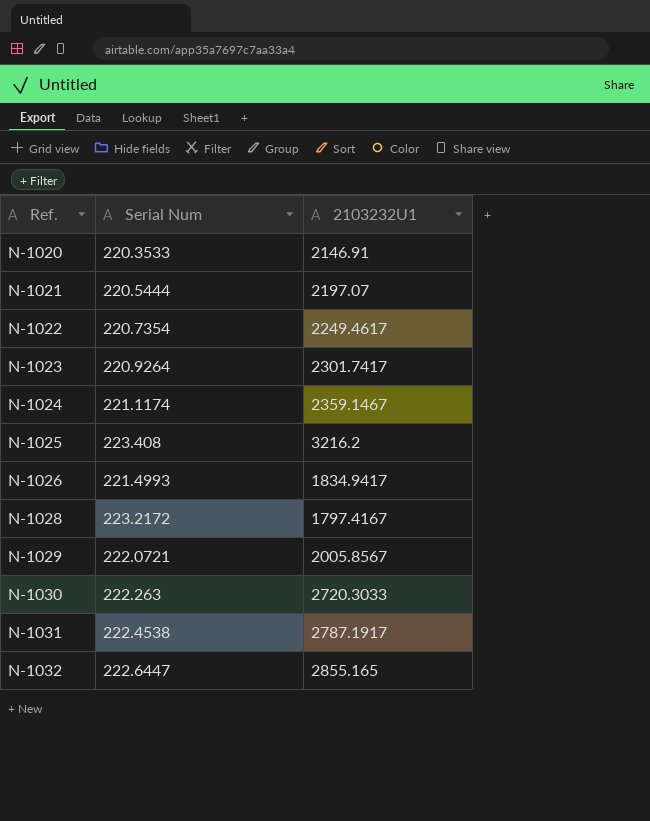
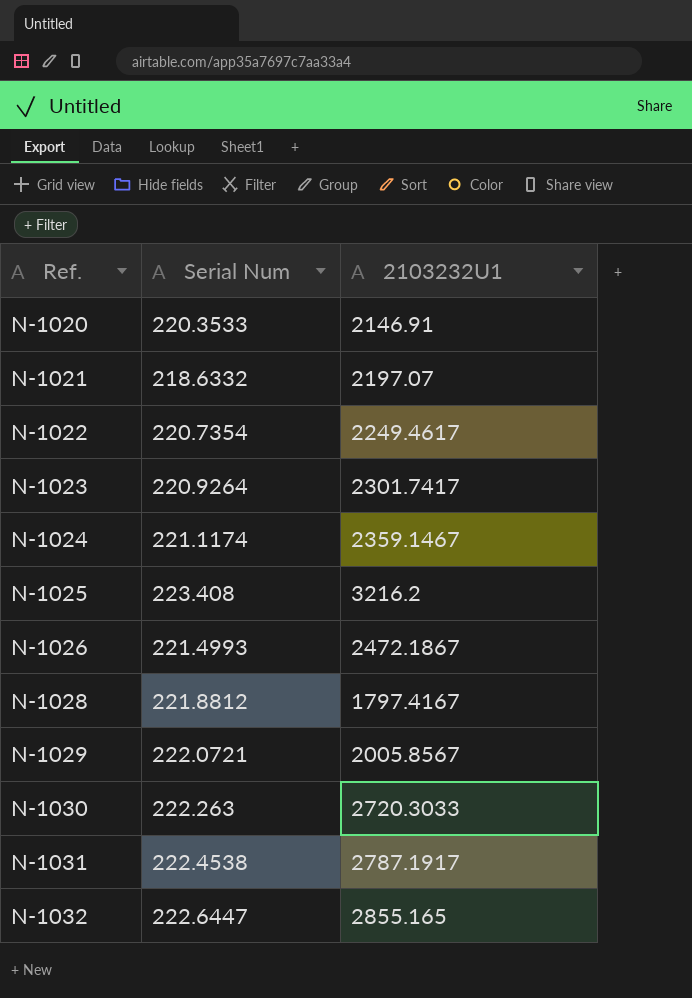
N-1021 | Serial Num: 220.5444 -> 218.6332
N-1026 | 2103232U1: 1834.9417 -> 2472.1867
N-1028 | Serial Num: 223.2172 -> 221.8812

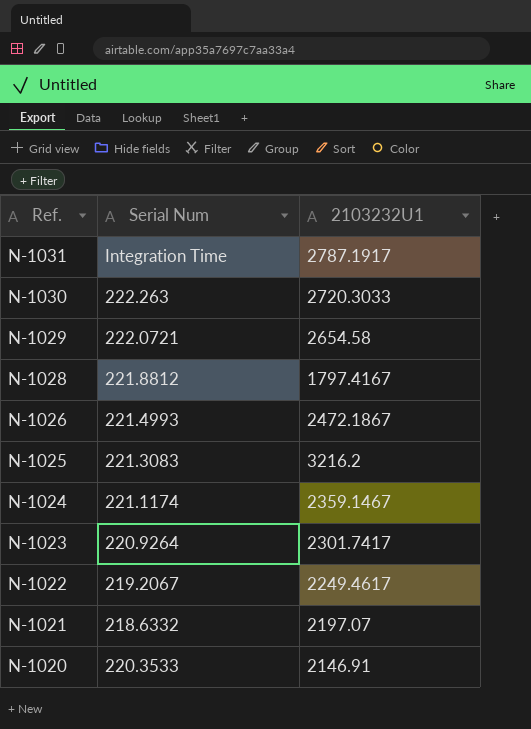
row order: Ref. ascending -> Ref. descending
row N-1032: 222.6447 | 2855.165 -> none
N-1031 | Serial Num: 222.4538 -> Integration Time
N-1029 | 2103232U1: 2005.8567 -> 2654.58
N-1025 | Serial Num: 223.408 -> 221.3083
N-1022 | Serial Num: 220.7354 -> 219.2067

